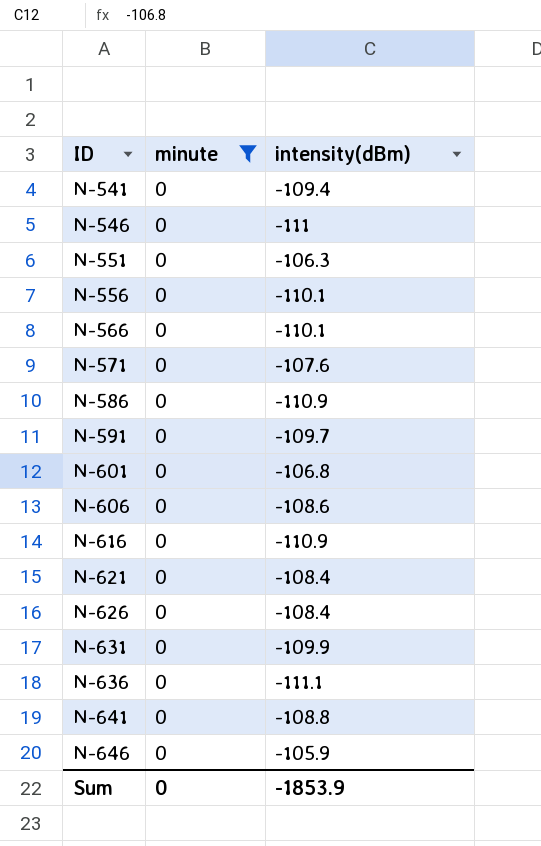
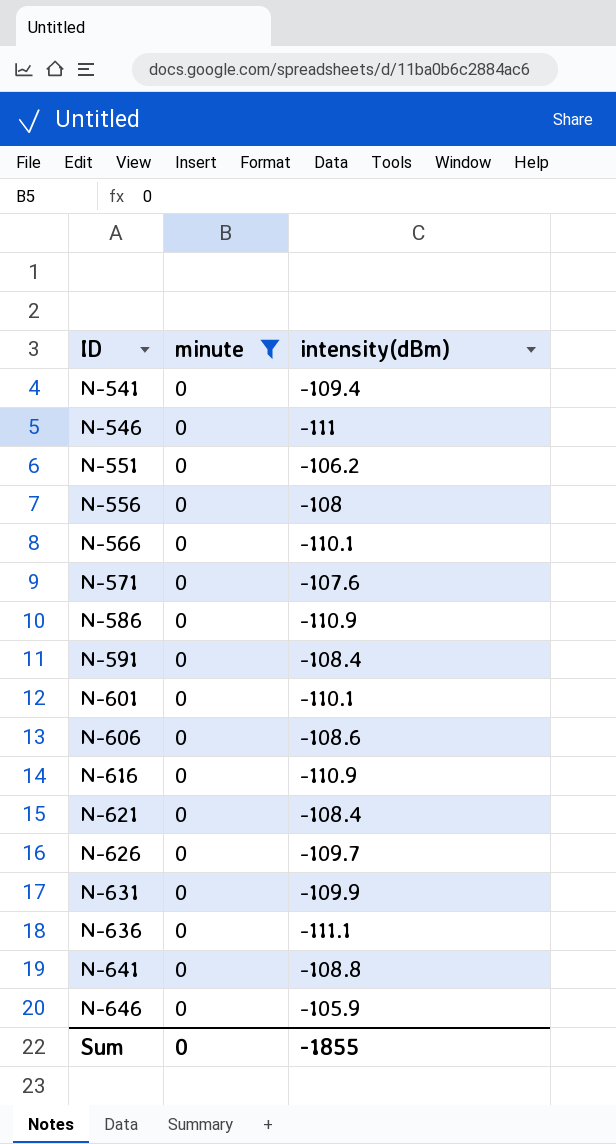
N-551 | intensity(dBm): -106.3 -> -106.2
N-556 | intensity(dBm): -110.1 -> -108
N-591 | intensity(dBm): -109.7 -> -108.4
N-601 | intensity(dBm): -106.8 -> -110.1
N-626 | intensity(dBm): -108.4 -> -109.7
Sum | intensity(dBm): -1853.9 -> -1855

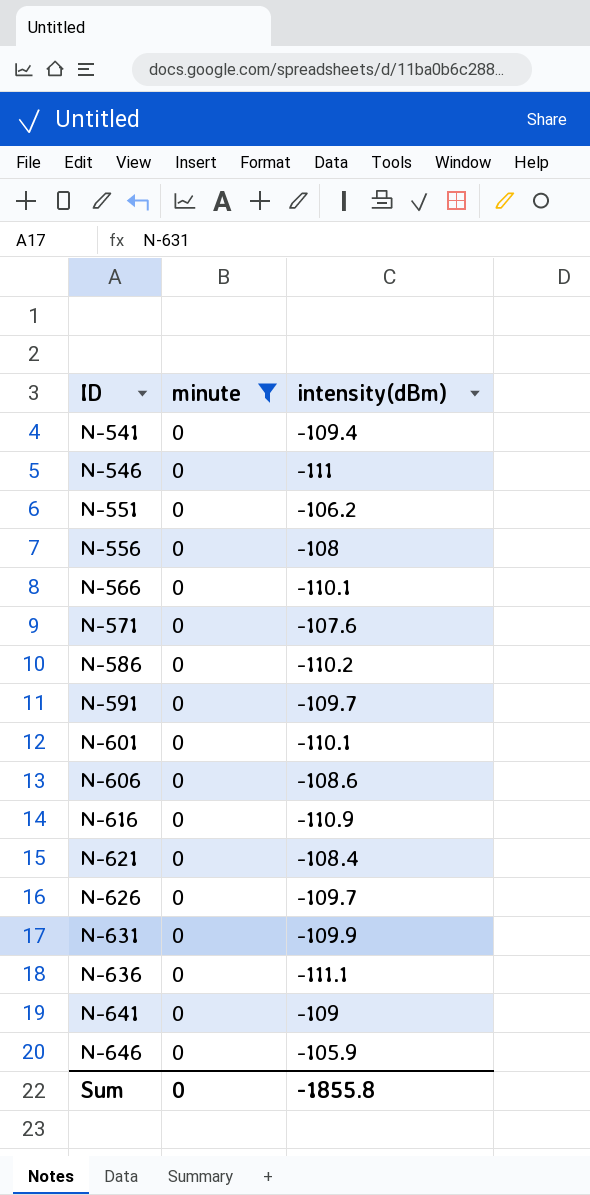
N-586 | intensity(dBm): -110.9 -> -110.2
N-591 | intensity(dBm): -108.4 -> -109.7
N-641 | intensity(dBm): -108.8 -> -109
Sum | intensity(dBm): -1855 -> -1855.8

